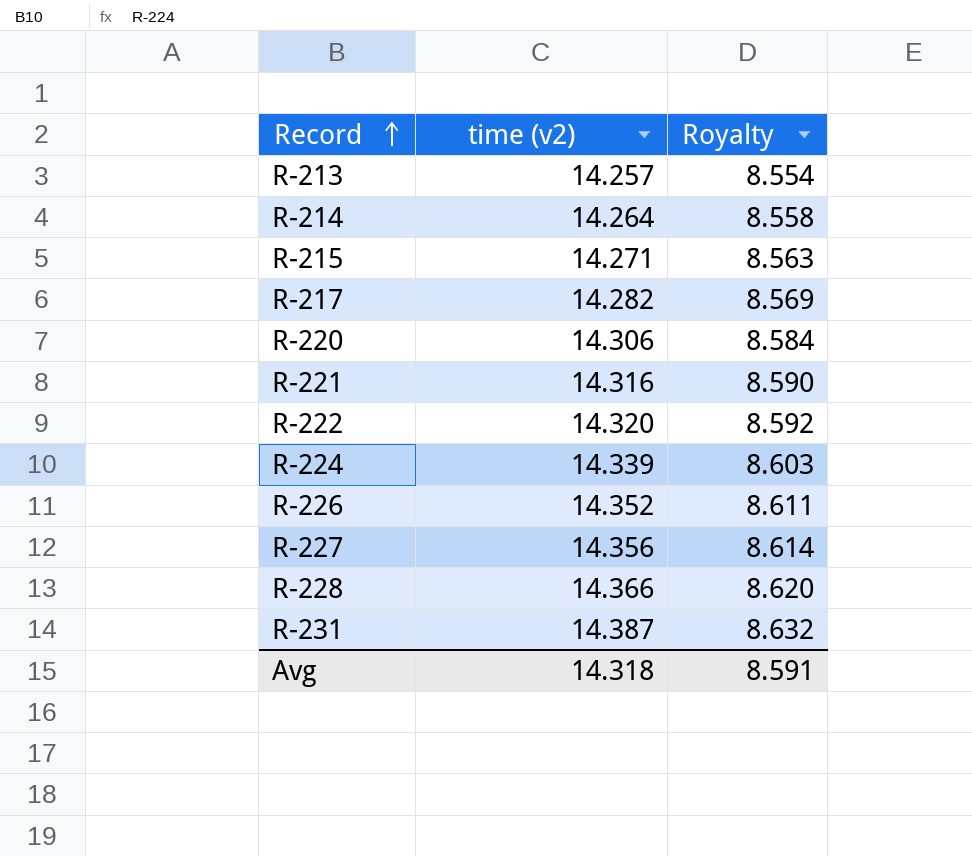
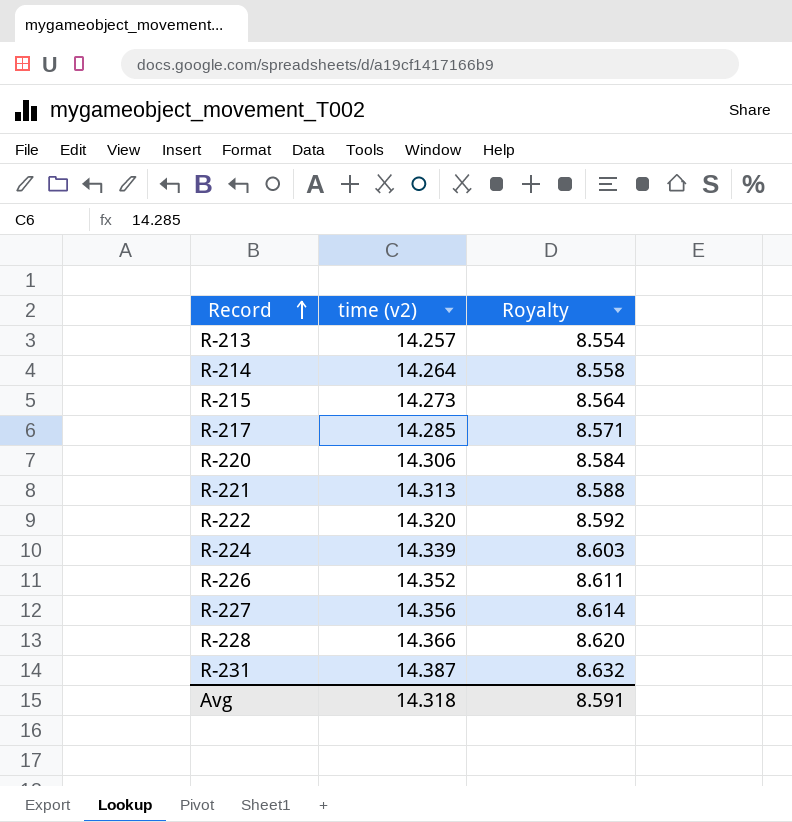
R-215 | time (v2): 14.271 -> 14.273
R-215 | Royalty: 8.563 -> 8.564
R-217 | time (v2): 14.282 -> 14.285
R-217 | Royalty: 8.569 -> 8.571
R-221 | time (v2): 14.316 -> 14.313
R-221 | Royalty: 8.590 -> 8.588

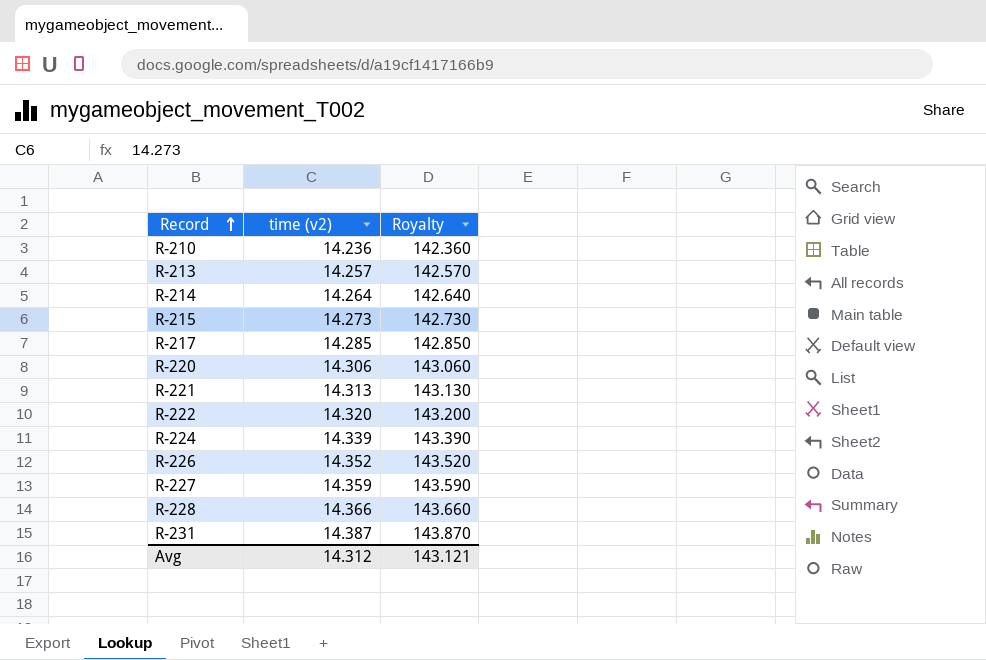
column Royalty | formula: [time (v2)] * 0.6 -> [time (v2)] * 10
row R-210: none -> 14.236 | 142.360
R-227 | time (v2): 14.356 -> 14.359
Avg | time (v2): 14.318 -> 14.312
Avg | Royalty: 8.591 -> 143.121

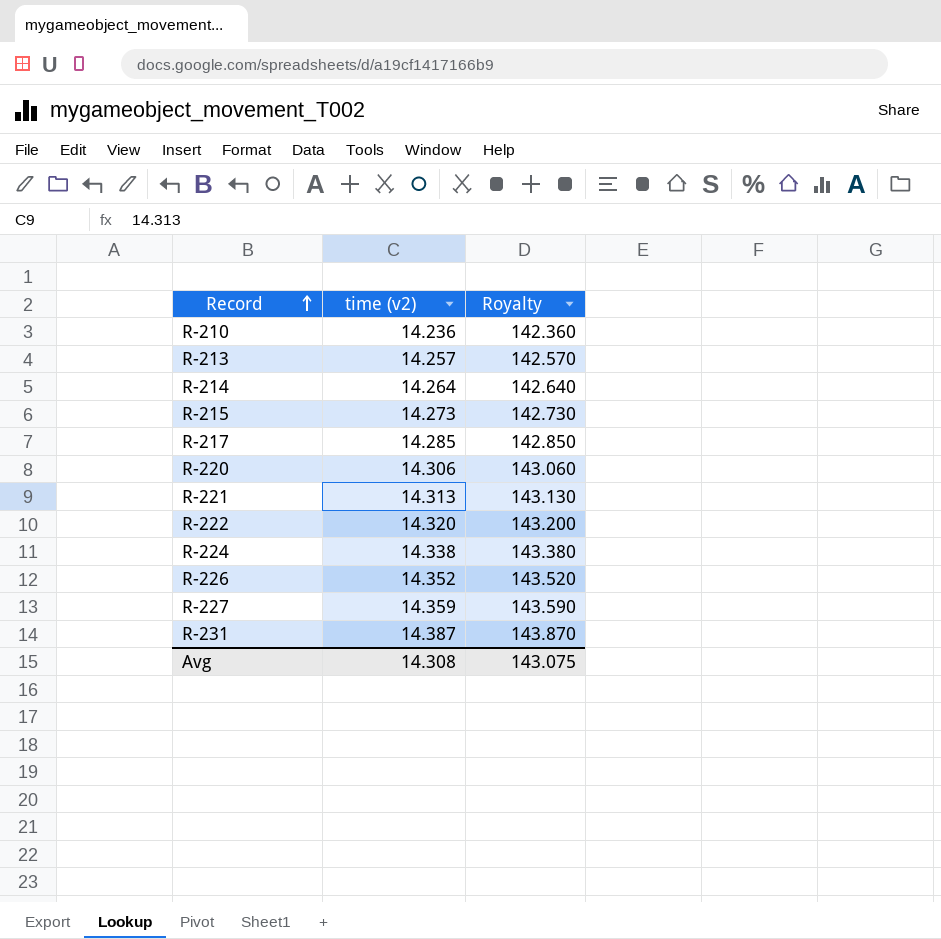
row R-228: 14.366 | 143.660 -> none
R-224 | time (v2): 14.339 -> 14.338
R-224 | Royalty: 143.390 -> 143.380
Avg | time (v2): 14.312 -> 14.308
Avg | Royalty: 143.121 -> 143.075

